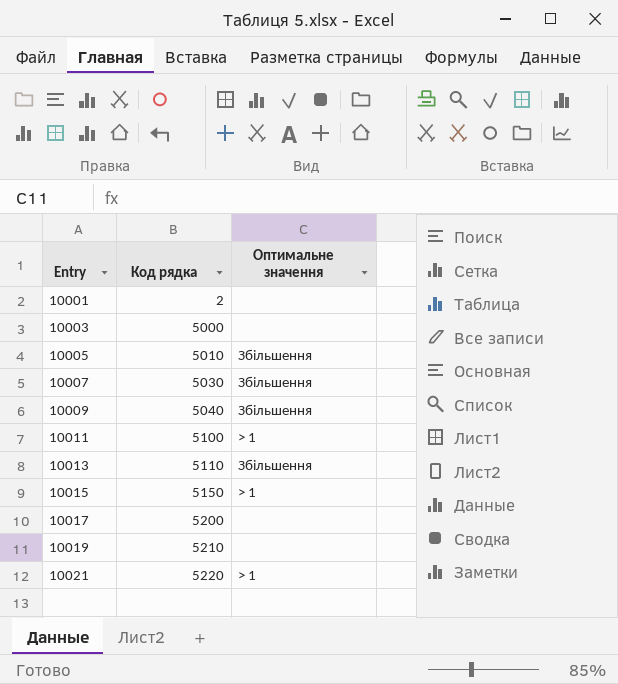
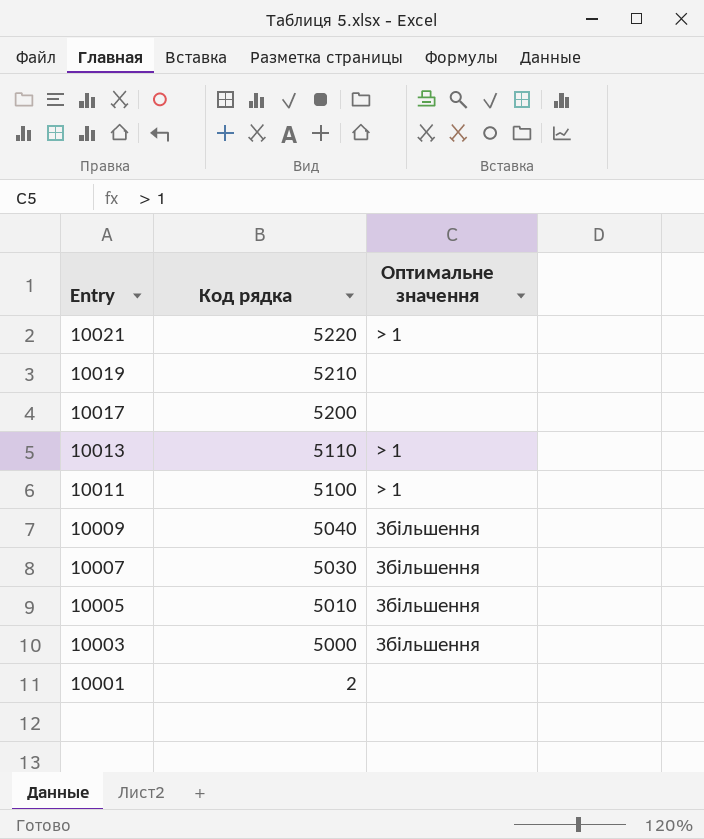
row order: Entry ascending -> Entry descending
row 10015: 5150 | > 1 -> none
10013 | Оптимальне значення: Збільшення -> > 1
10003 | Оптимальне значення: none -> Збільшення

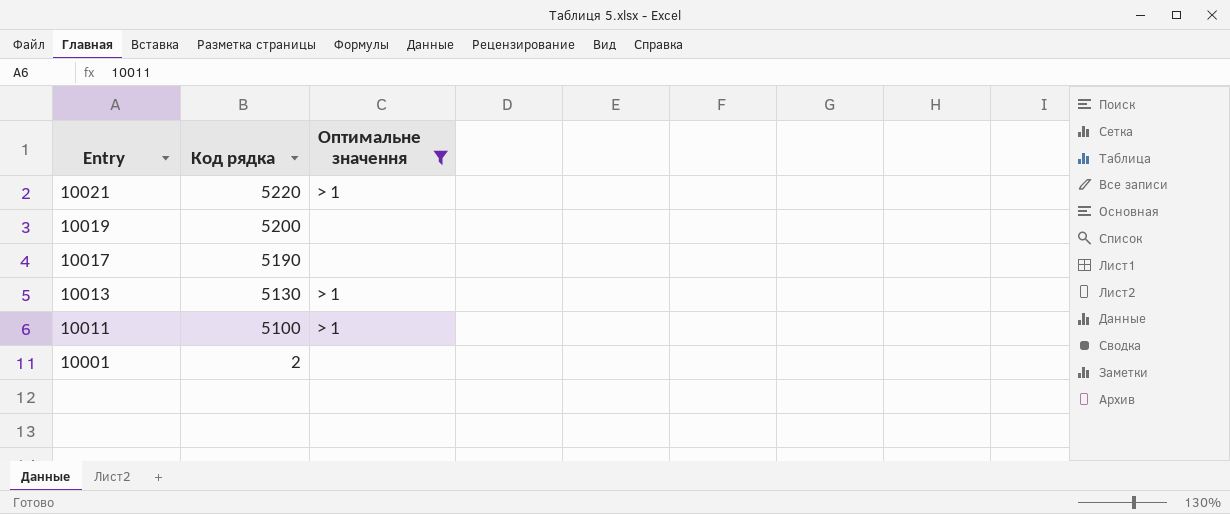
filter: none -> Оптимальне значення != Збільшення
10019 | Код рядка: 5210 -> 5200
10017 | Код рядка: 5200 -> 5190
10013 | Код рядка: 5110 -> 5130

